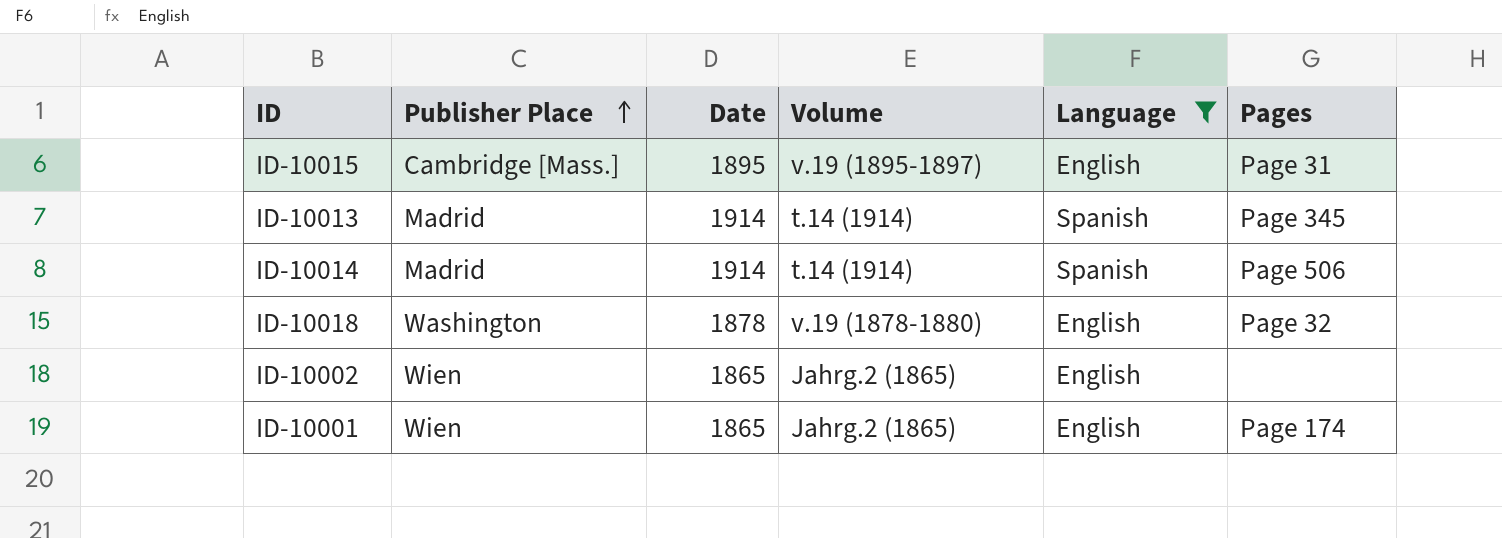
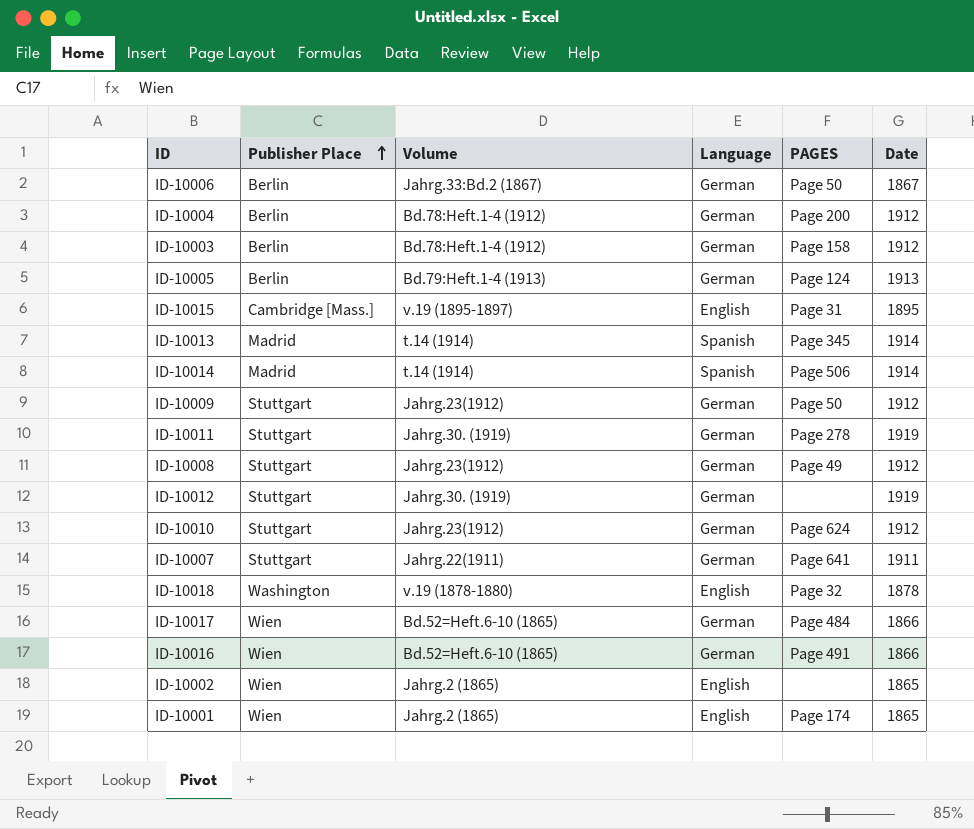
filter: Language != German -> none
column name: Pages -> PAGES
column Date | position: 3 -> 6

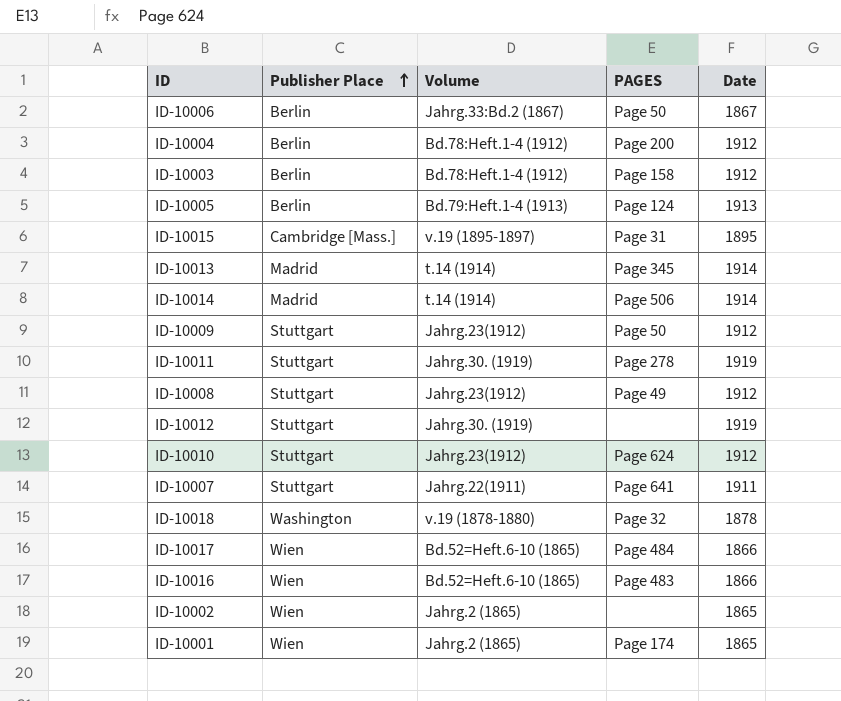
column Language | position: 4 -> none
ID-10016 | PAGES: Page 491 -> Page 483

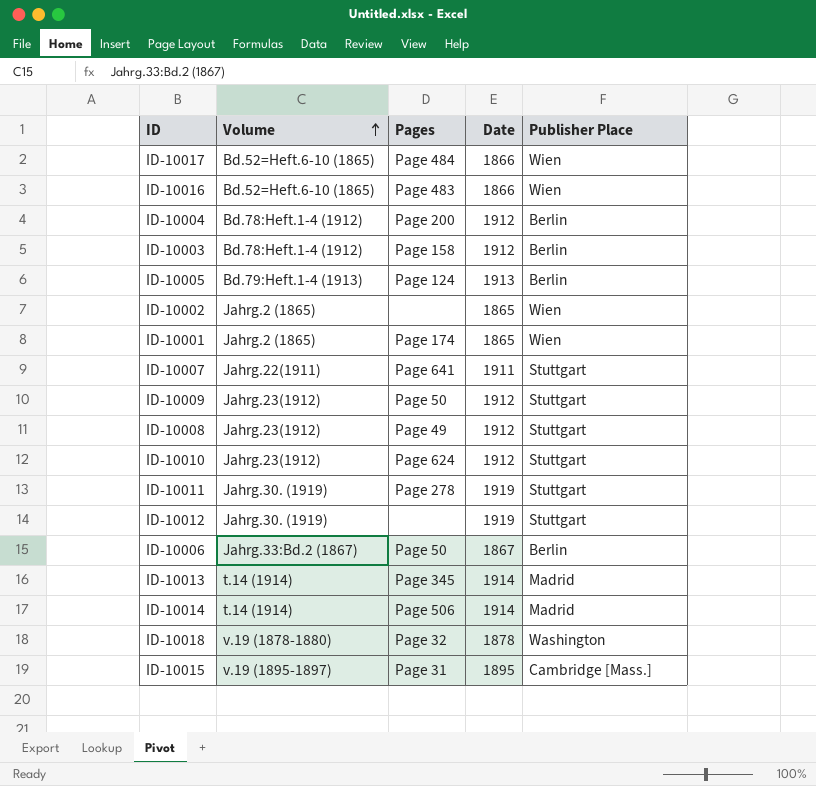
row order: Publisher Place ascending -> Volume ascending
column name: PAGES -> Pages
column Publisher Place | position: 2 -> 5

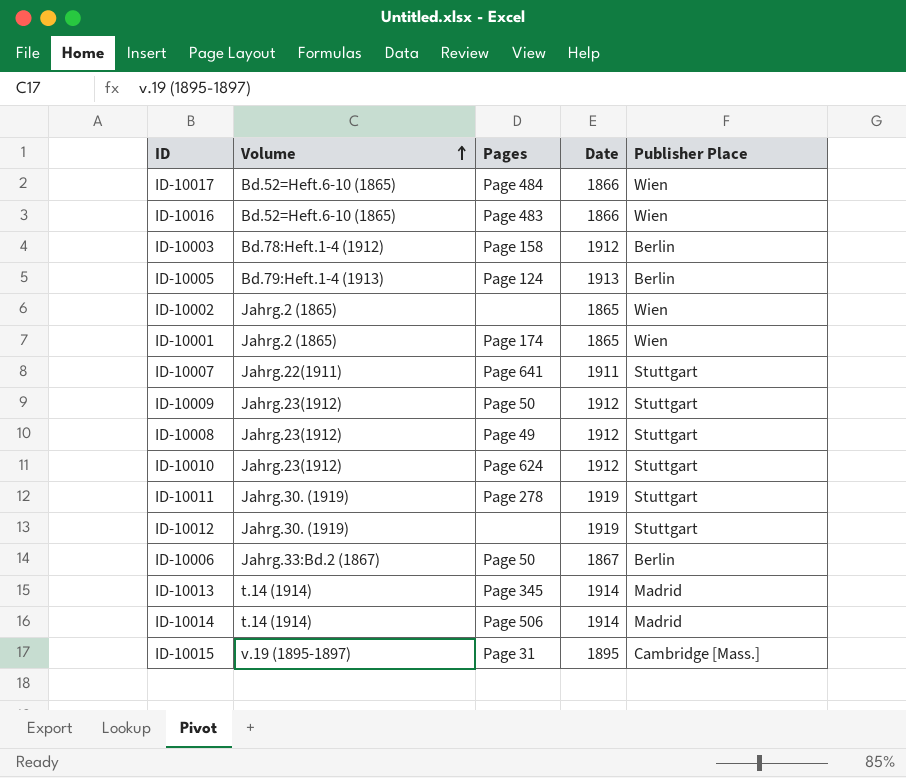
row ID-10004: Bd.78:Heft.1-4 (1912) | Page 200 | 1912 | Berlin -> none
row ID-10018: v.19 (1878-1880) | Page 32 | 1878 | Washington -> none

